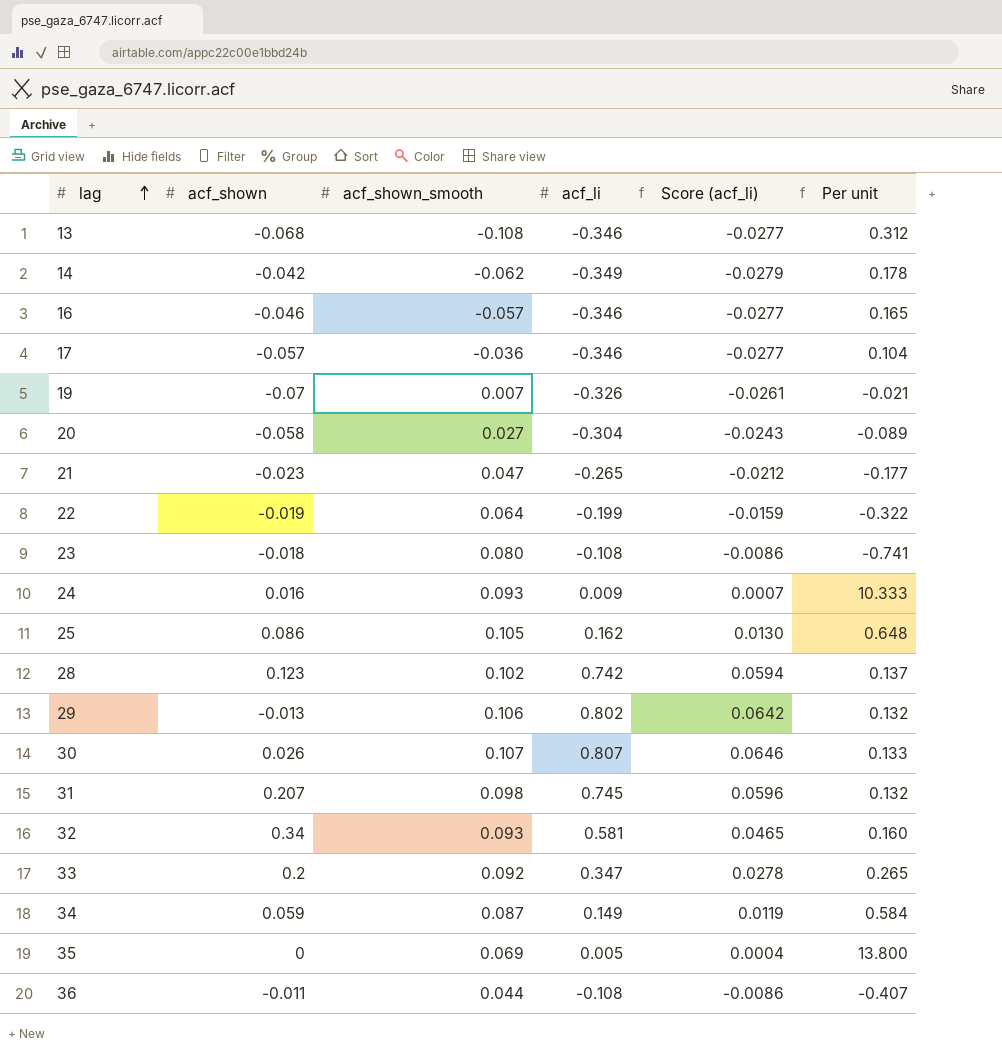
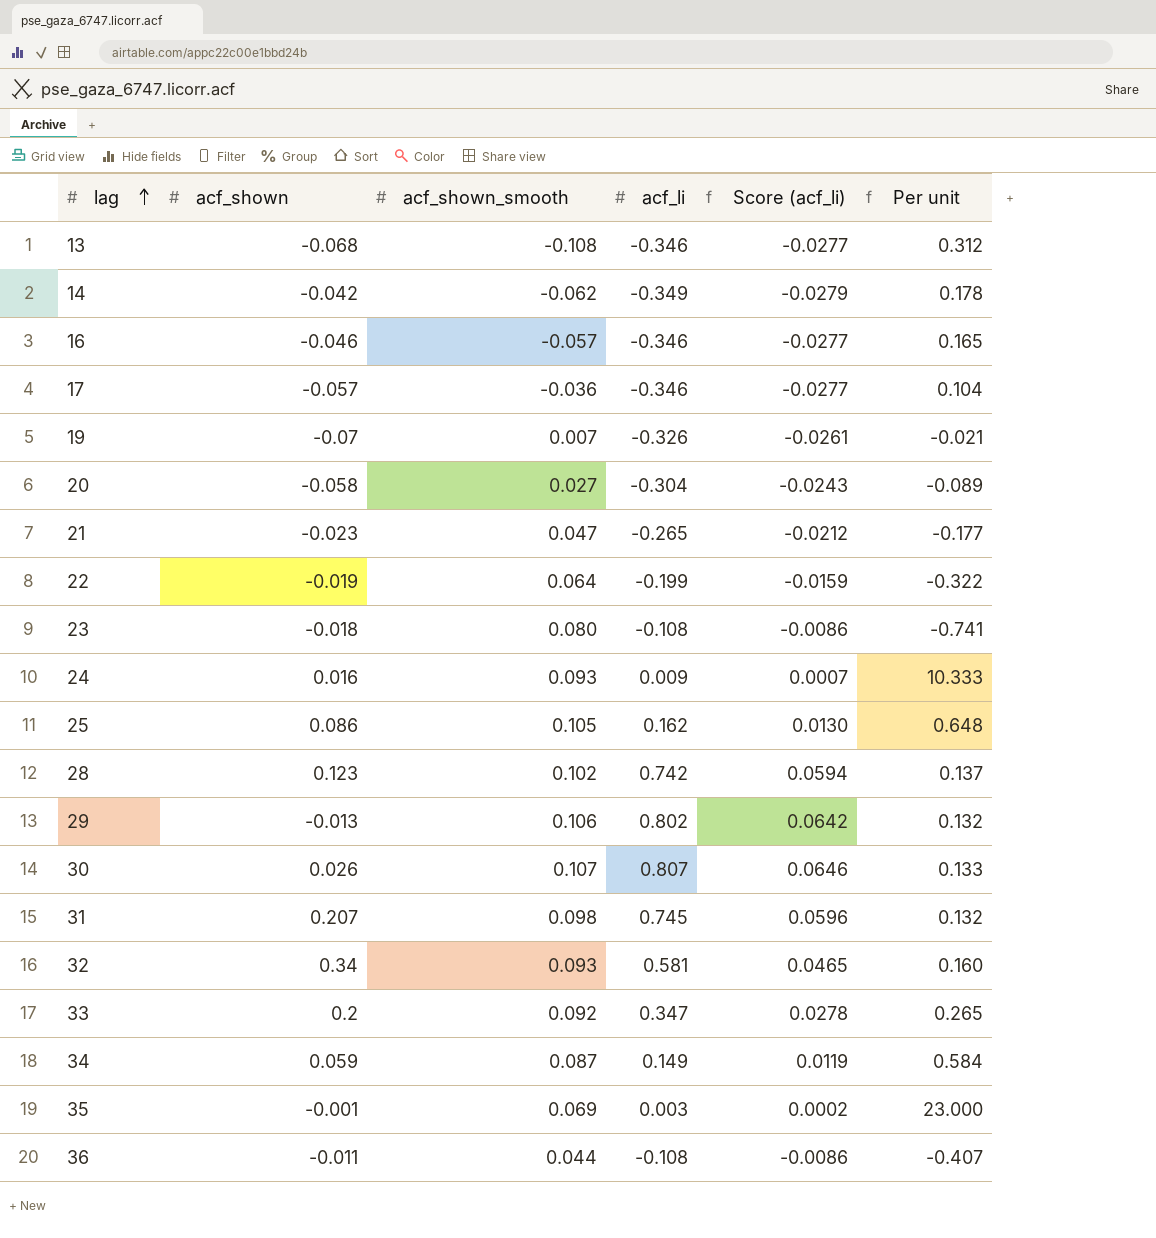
35 | acf_shown: 0 -> -0.001
35 | acf_li: 0.005 -> 0.003
35 | Score (acf_li): 0.0004 -> 0.0002
35 | Per unit: 13.800 -> 23.000

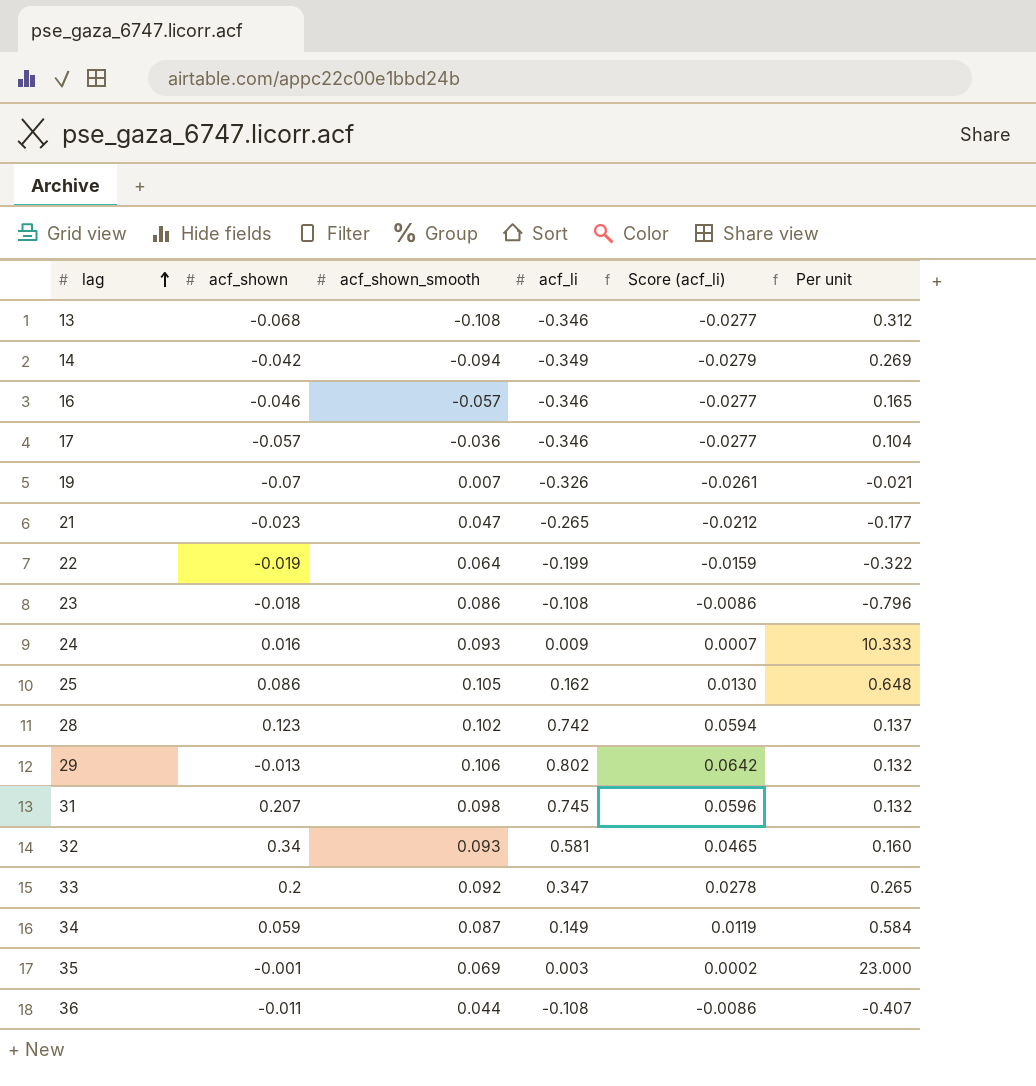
row 20: -0.058 | 0.027 | -0.304 | -0.0243 | -0.089 -> none
row 30: 0.026 | 0.107 | 0.807 | 0.0646 | 0.133 -> none
14 | acf_shown_smooth: -0.062 -> -0.094
14 | Per unit: 0.178 -> 0.269
23 | acf_shown_smooth: 0.080 -> 0.086
23 | Per unit: -0.741 -> -0.796

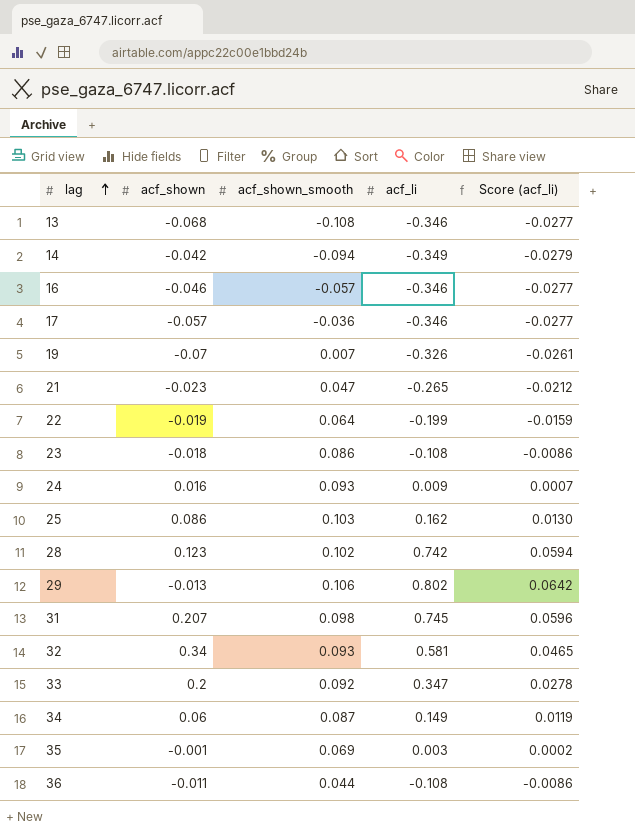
column Per unit | formula: [acf_shown_smooth] / [acf_li] -> none
25 | acf_shown_smooth: 0.105 -> 0.103
34 | acf_shown: 0.059 -> 0.06

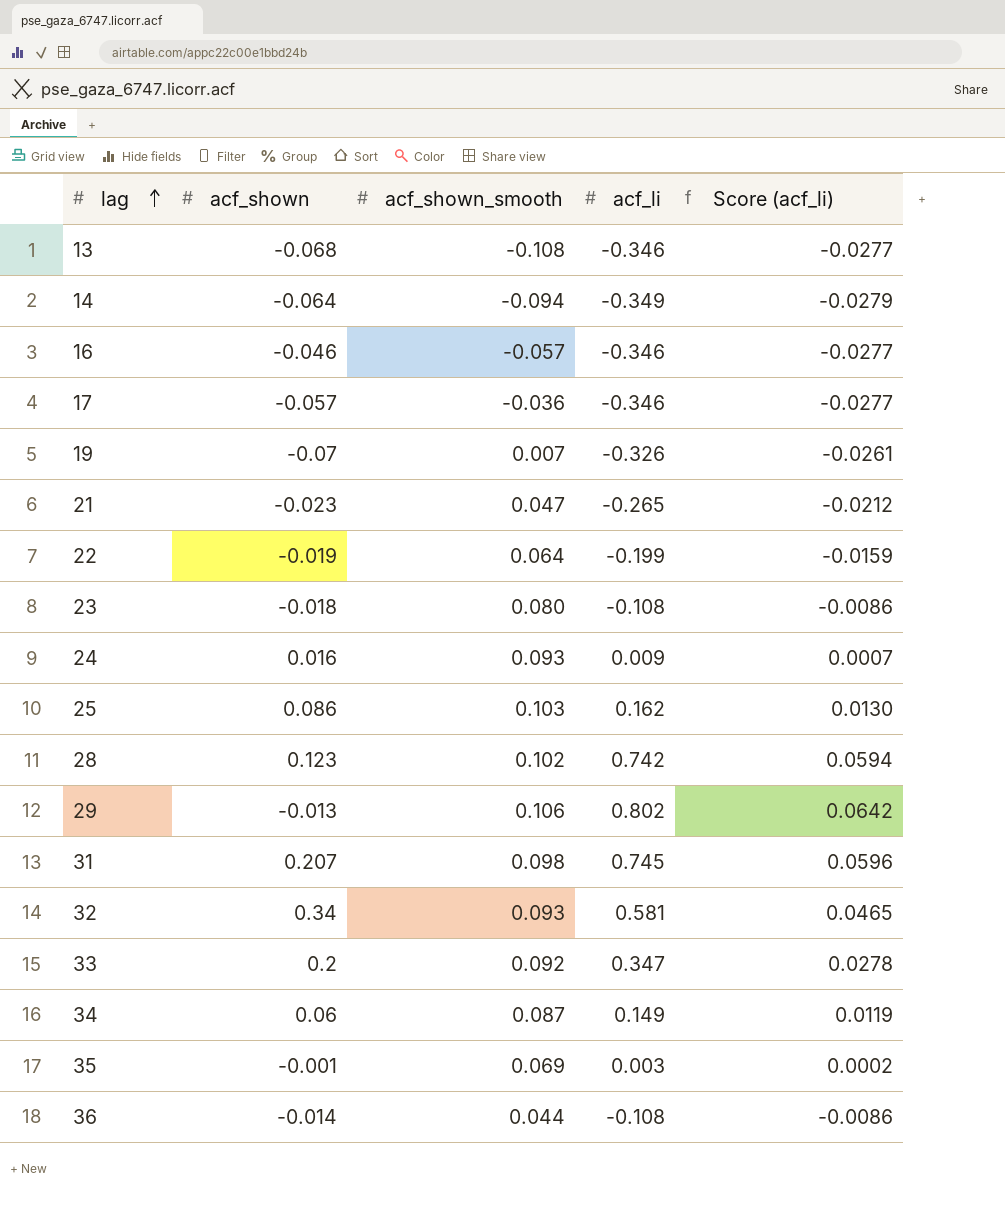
14 | acf_shown: -0.042 -> -0.064
23 | acf_shown_smooth: 0.086 -> 0.080
36 | acf_shown: -0.011 -> -0.014

